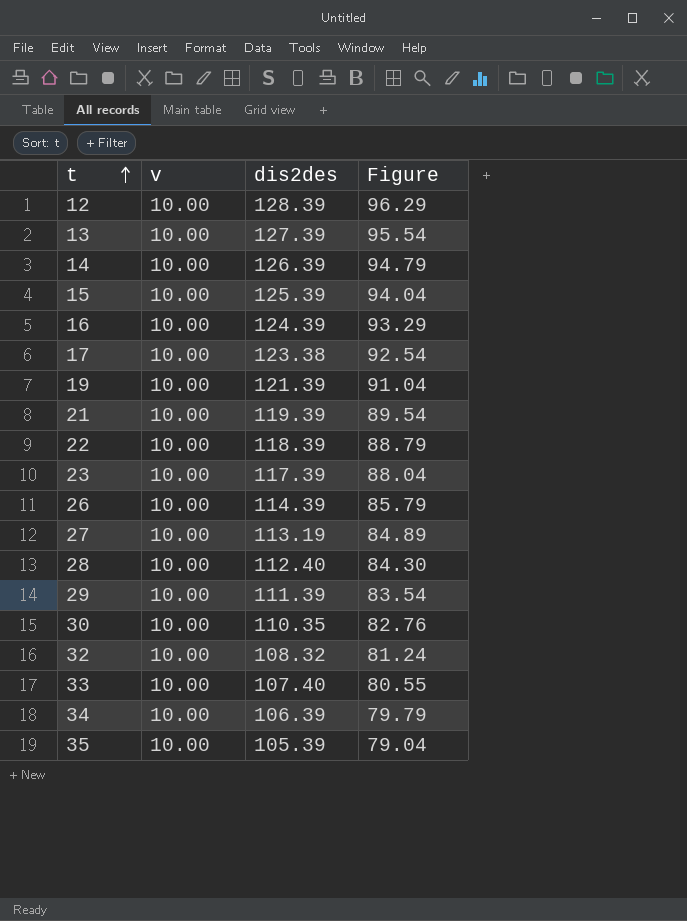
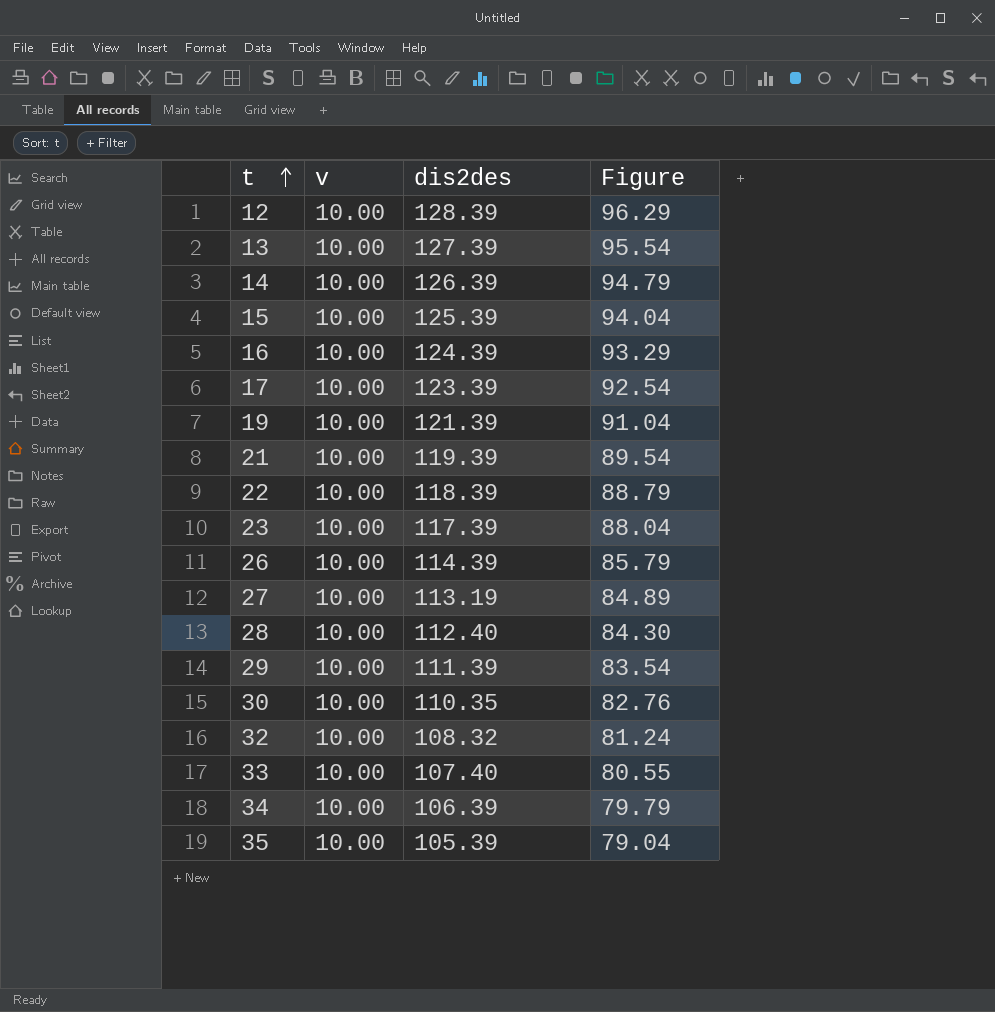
17 | dis2des: 123.38 -> 123.39

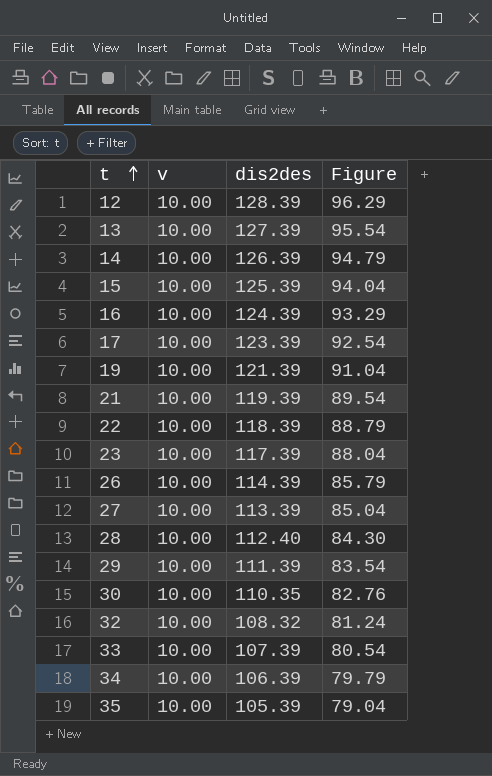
27 | dis2des: 113.19 -> 113.39
27 | Figure: 84.89 -> 85.04
33 | dis2des: 107.40 -> 107.39
33 | Figure: 80.55 -> 80.54

